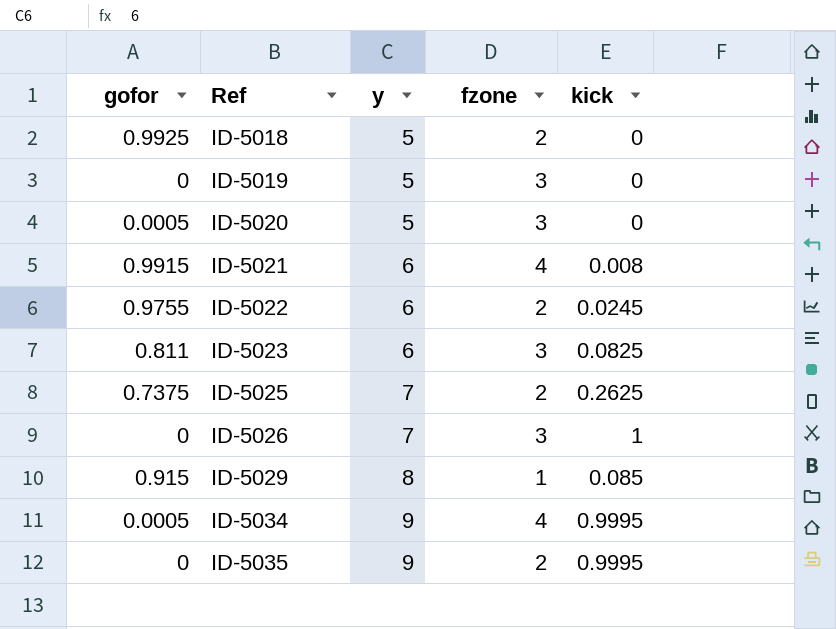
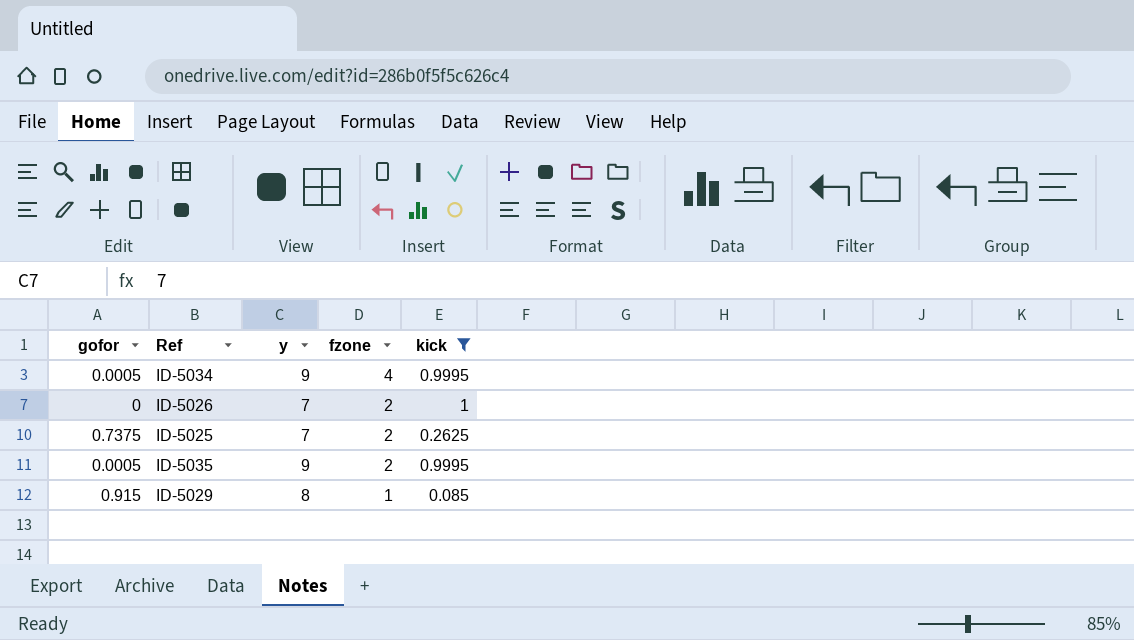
filter: none -> kick >= 0.085
row order: Ref ascending -> fzone descending
ID-5026 | fzone: 3 -> 2
ID-5035 | gofor: 0 -> 0.0005

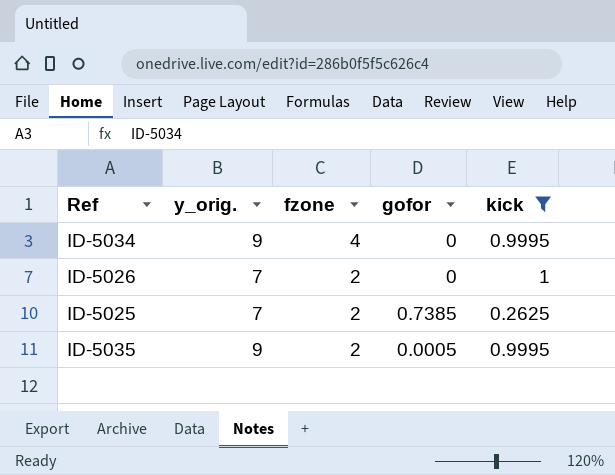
column name: y -> y_orig.
column gofor | position: 1 -> 4
row ID-5029: 0.915 | 8 | 1 | 0.085 -> none
ID-5034 | gofor: 0.0005 -> 0
ID-5025 | gofor: 0.7375 -> 0.7385

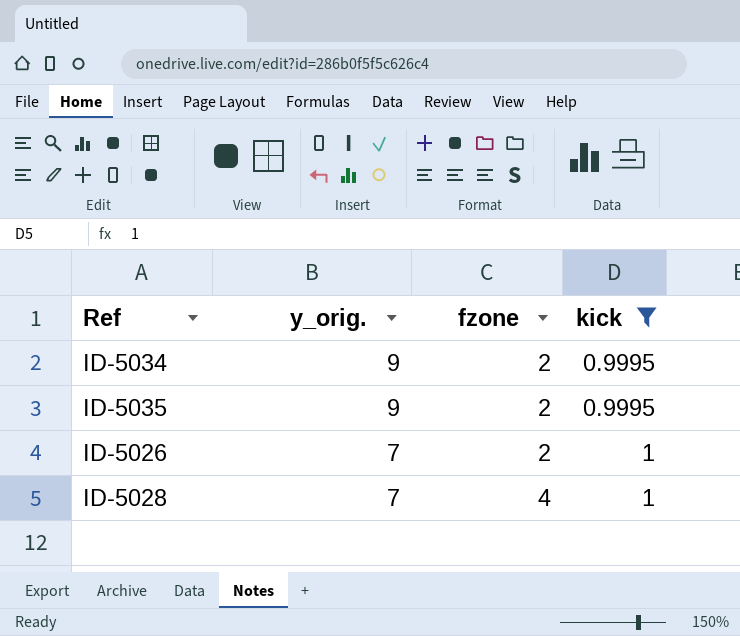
row order: fzone descending -> y_orig. descending
column gofor | position: 4 -> none
row ID-5025: 7 | 2 | 0.7385 | 0.2625 -> none
ID-5034 | fzone: 4 -> 2
row ID-5028: none -> 7 | 4 | 1

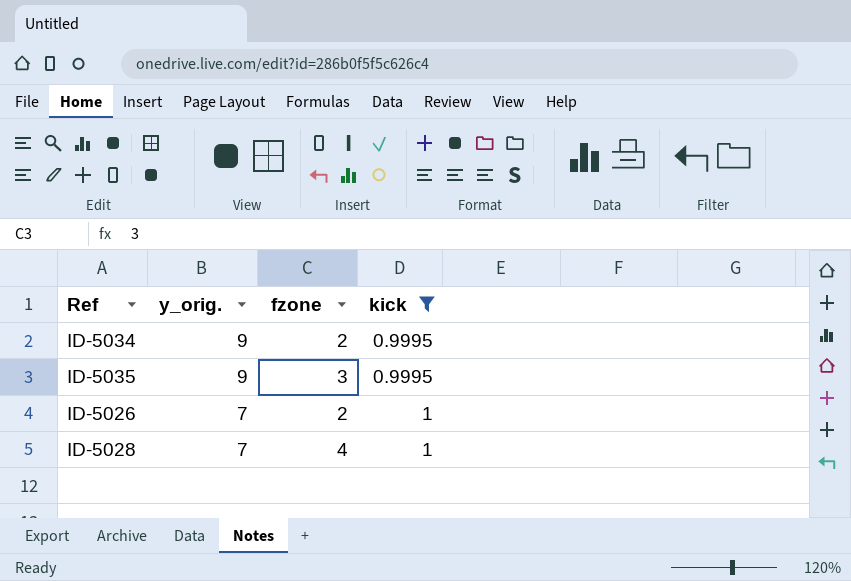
ID-5035 | fzone: 2 -> 3

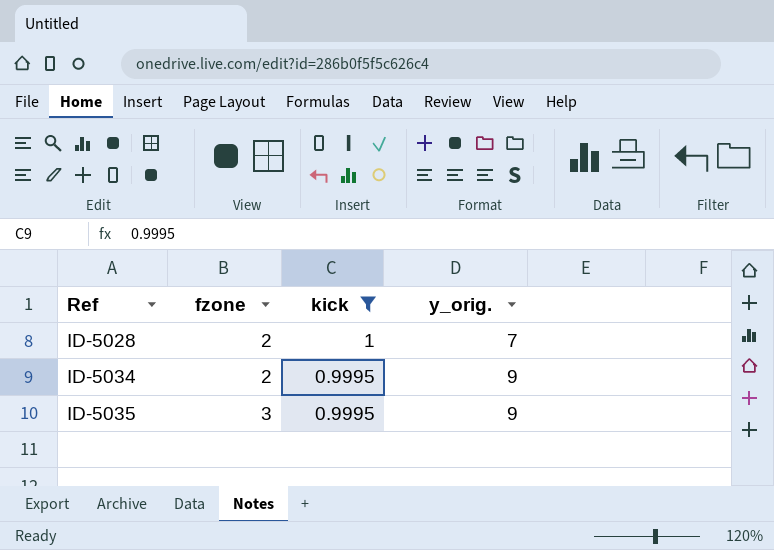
row order: y_orig. descending -> Ref ascending
column y_orig. | position: 2 -> 4
row ID-5026: 7 | 2 | 1 -> none
ID-5028 | fzone: 4 -> 2

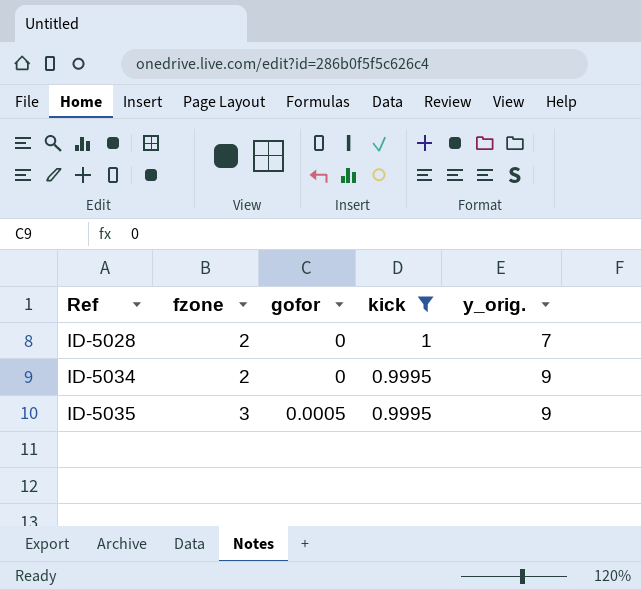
column gofor | position: none -> 3

